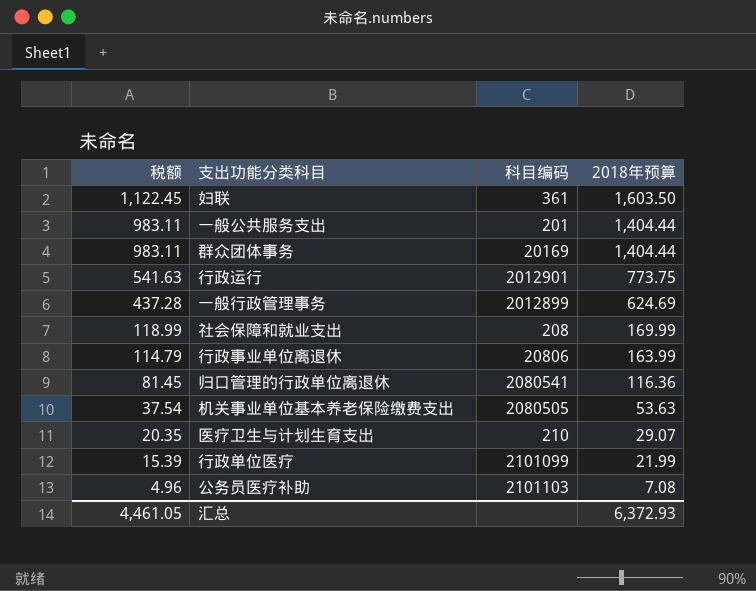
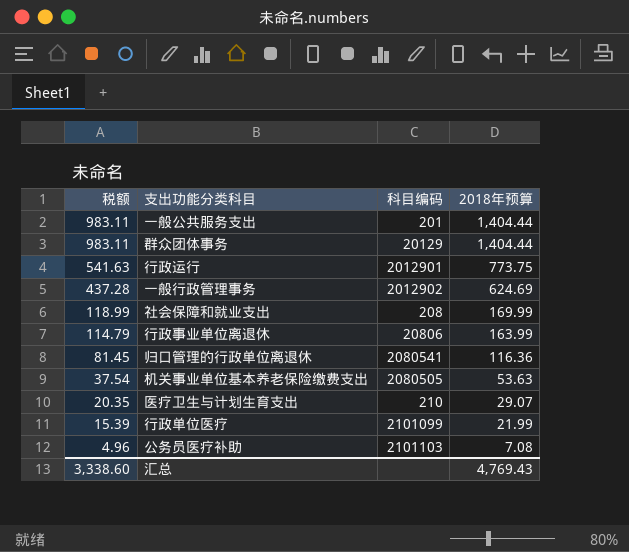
row 妇联: 1,122.45 | 361 | 1,603.50 -> none
群众团体事务 | 科目编码: 20169 -> 20129
一般行政管理事务 | 科目编码: 2012899 -> 2012902
汇总 | 税额: 4,461.05 -> 3,338.60
汇总 | 2018年预算: 6,372.93 -> 4,769.43

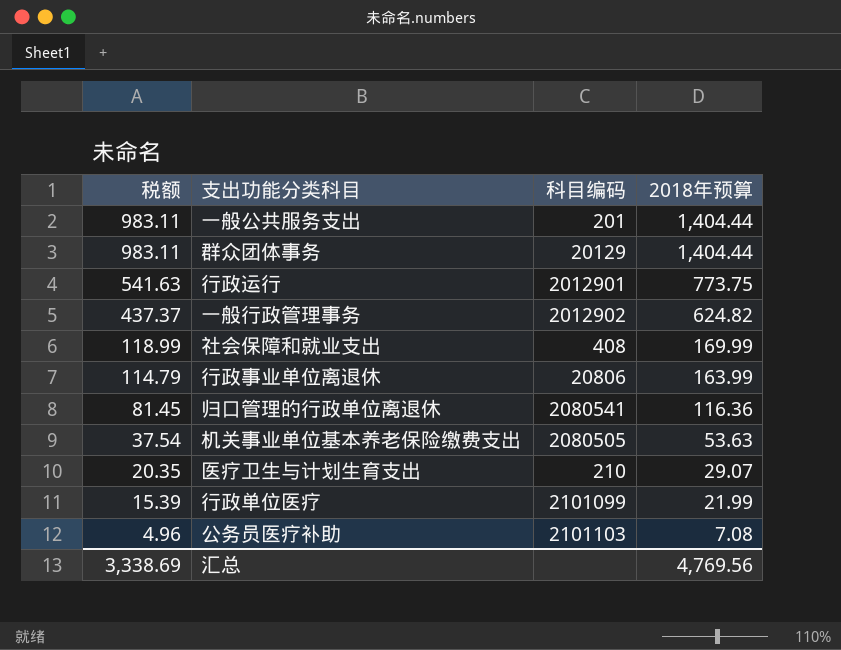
一般行政管理事务 | 税额: 437.28 -> 437.37
一般行政管理事务 | 2018年预算: 624.69 -> 624.82
社会保障和就业支出 | 科目编码: 208 -> 408
汇总 | 税额: 3,338.60 -> 3,338.69
汇总 | 2018年预算: 4,769.43 -> 4,769.56

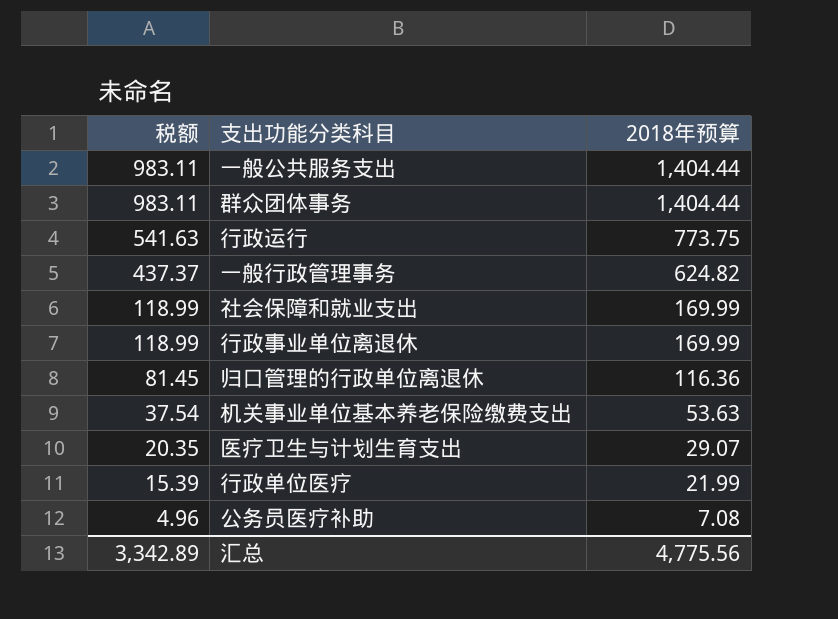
column 科目编码 | position: 3 -> none
行政事业单位离退休 | 税额: 114.79 -> 118.99
行政事业单位离退休 | 2018年预算: 163.99 -> 169.99
汇总 | 税额: 3,338.69 -> 3,342.89
汇总 | 2018年预算: 4,769.56 -> 4,775.56

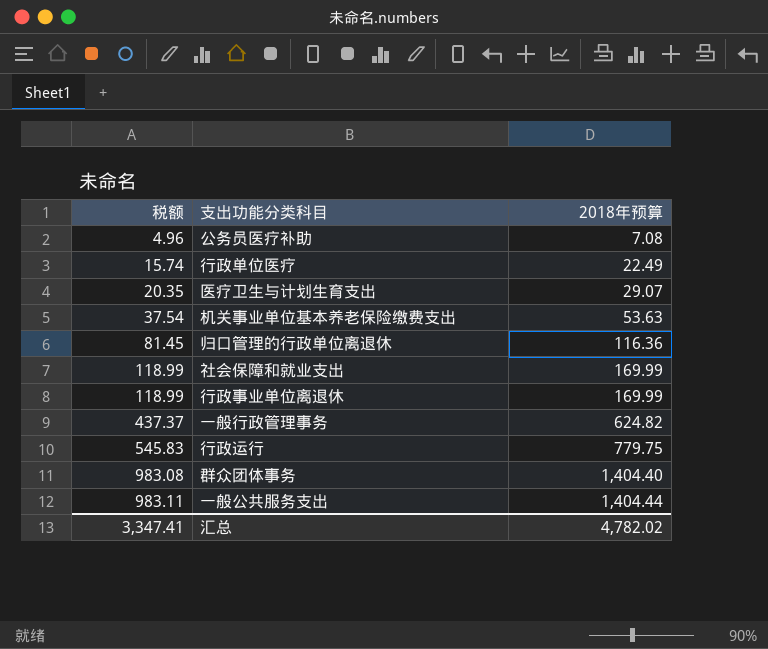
row order: 税额 descending -> 税额 ascending
行政单位医疗 | 税额: 15.39 -> 15.74
行政单位医疗 | 2018年预算: 21.99 -> 22.49
行政运行 | 税额: 541.63 -> 545.83
行政运行 | 2018年预算: 773.75 -> 779.75
群众团体事务 | 税额: 983.11 -> 983.08
群众团体事务 | 2018年预算: 1,404.44 -> 1,404.40
汇总 | 税额: 3,342.89 -> 3,347.41
汇总 | 2018年预算: 4,775.56 -> 4,782.02

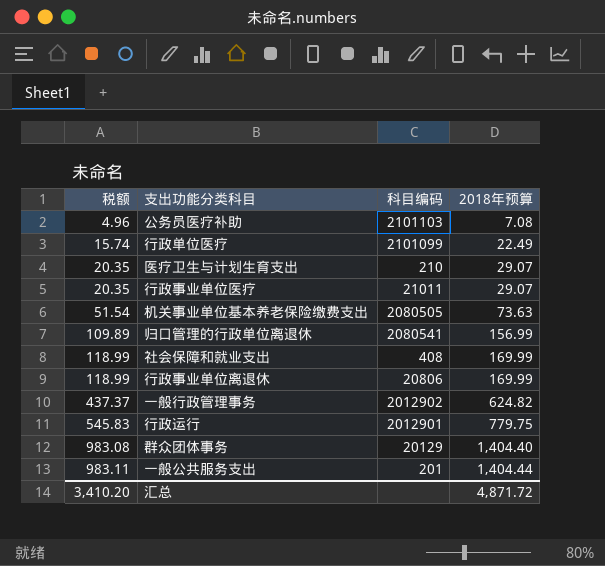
column 科目编码 | position: none -> 3
row 行政事业单位医疗: none -> 20.35 | 21011 | 29.07
机关事业单位基本养老保险缴费支出 | 税额: 37.54 -> 51.54
机关事业单位基本养老保险缴费支出 | 2018年预算: 53.63 -> 73.63
归口管理的行政单位离退休 | 税额: 81.45 -> 109.89
归口管理的行政单位离退休 | 2018年预算: 116.36 -> 156.99
汇总 | 税额: 3,347.41 -> 3,410.20
汇总 | 2018年预算: 4,782.02 -> 4,871.72

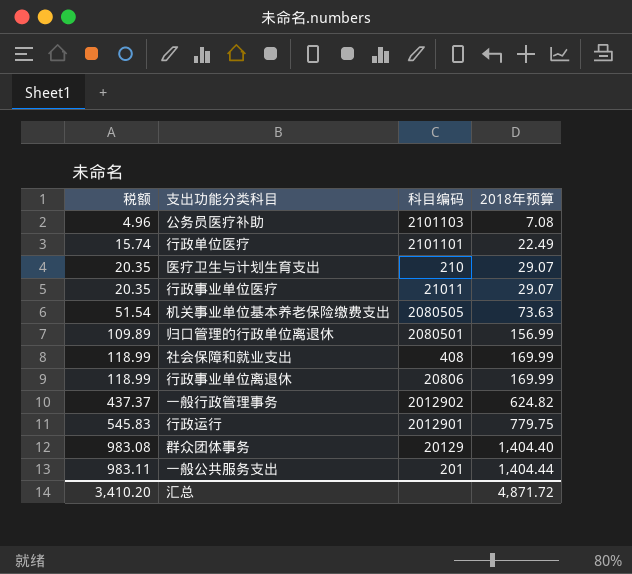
行政单位医疗 | 科目编码: 2101099 -> 2101101
归口管理的行政单位离退休 | 科目编码: 2080541 -> 2080501

